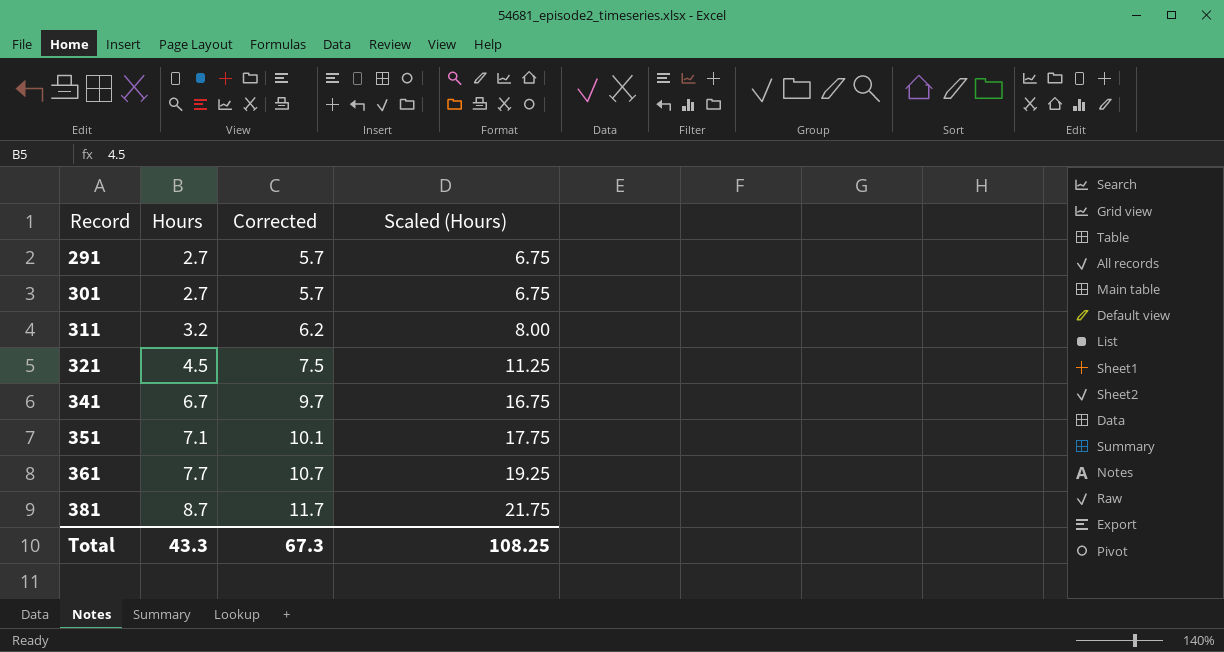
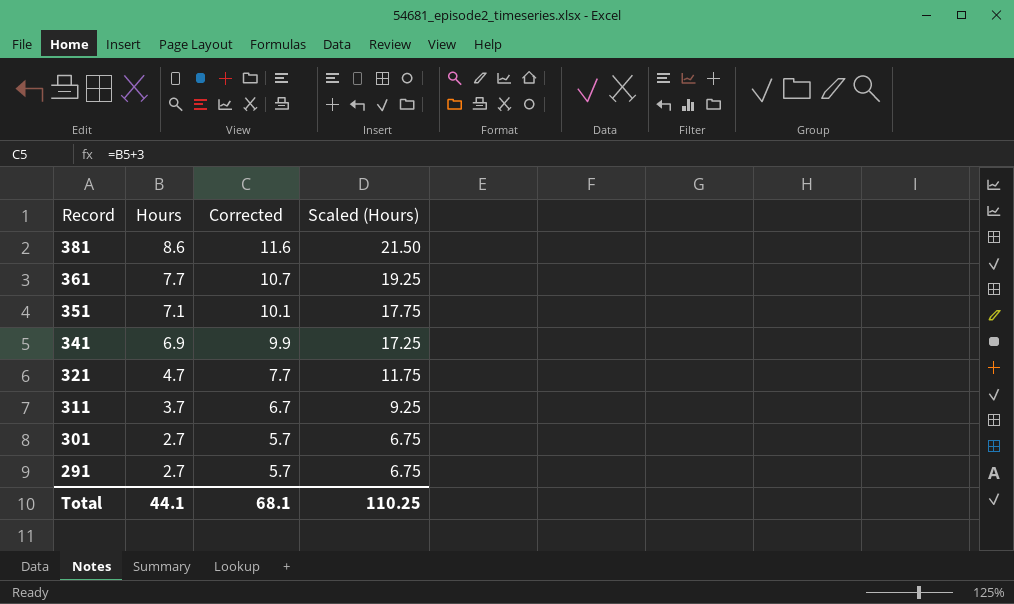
row order: Record ascending -> Record descending
381 | Hours: 8.7 -> 8.6
381 | Corrected: 11.7 -> 11.6
381 | Scaled (Hours): 21.75 -> 21.50
341 | Hours: 6.7 -> 6.9
341 | Corrected: 9.7 -> 9.9
341 | Scaled (Hours): 16.75 -> 17.25
321 | Hours: 4.5 -> 4.7
321 | Corrected: 7.5 -> 7.7
321 | Scaled (Hours): 11.25 -> 11.75
311 | Hours: 3.2 -> 3.7
311 | Corrected: 6.2 -> 6.7
311 | Scaled (Hours): 8.00 -> 9.25
Total | Hours: 43.3 -> 44.1
Total | Corrected: 67.3 -> 68.1
Total | Scaled (Hours): 108.25 -> 110.25

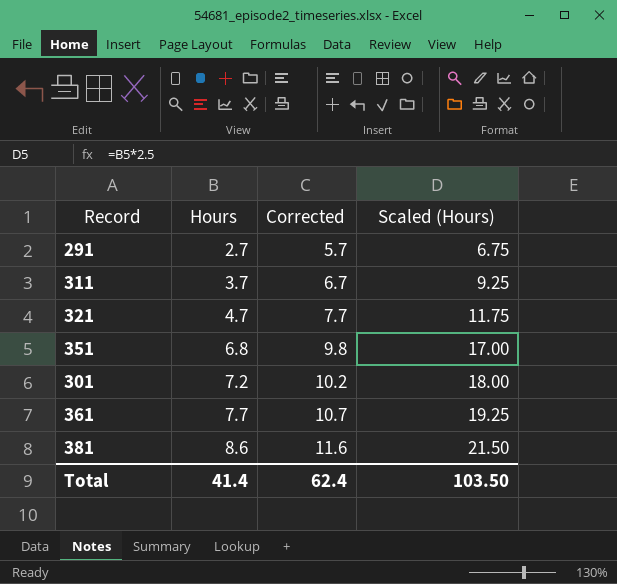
row order: Record descending -> Hours ascending
row 341: 6.9 | 9.9 | 17.25 -> none
351 | Hours: 7.1 -> 6.8
351 | Corrected: 10.1 -> 9.8
351 | Scaled (Hours): 17.75 -> 17.00
301 | Hours: 2.7 -> 7.2
301 | Corrected: 5.7 -> 10.2
301 | Scaled (Hours): 6.75 -> 18.00
Total | Hours: 44.1 -> 41.4
Total | Corrected: 68.1 -> 62.4
Total | Scaled (Hours): 110.25 -> 103.50

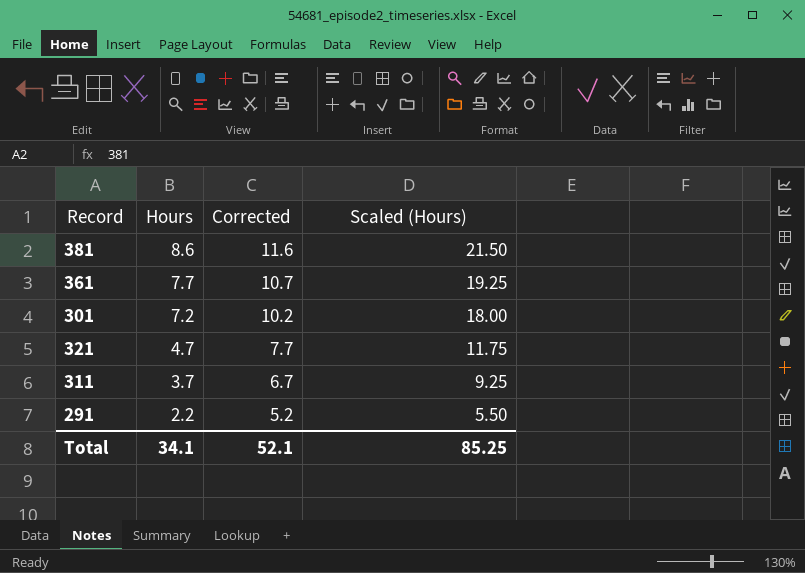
row order: Hours ascending -> Hours descending
row 351: 6.8 | 9.8 | 17.00 -> none
291 | Hours: 2.7 -> 2.2
291 | Corrected: 5.7 -> 5.2
291 | Scaled (Hours): 6.75 -> 5.50
Total | Hours: 41.4 -> 34.1
Total | Corrected: 62.4 -> 52.1
Total | Scaled (Hours): 103.50 -> 85.25

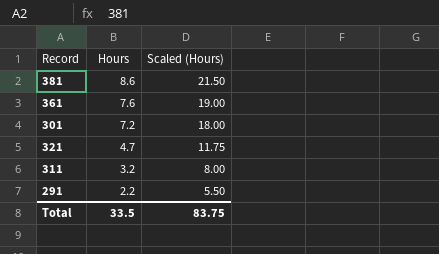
column Corrected | formula: [Hours] + 3 -> none
361 | Hours: 7.7 -> 7.6
361 | Scaled (Hours): 19.25 -> 19.00
311 | Hours: 3.7 -> 3.2
311 | Scaled (Hours): 9.25 -> 8.00
Total | Hours: 34.1 -> 33.5
Total | Scaled (Hours): 85.25 -> 83.75

